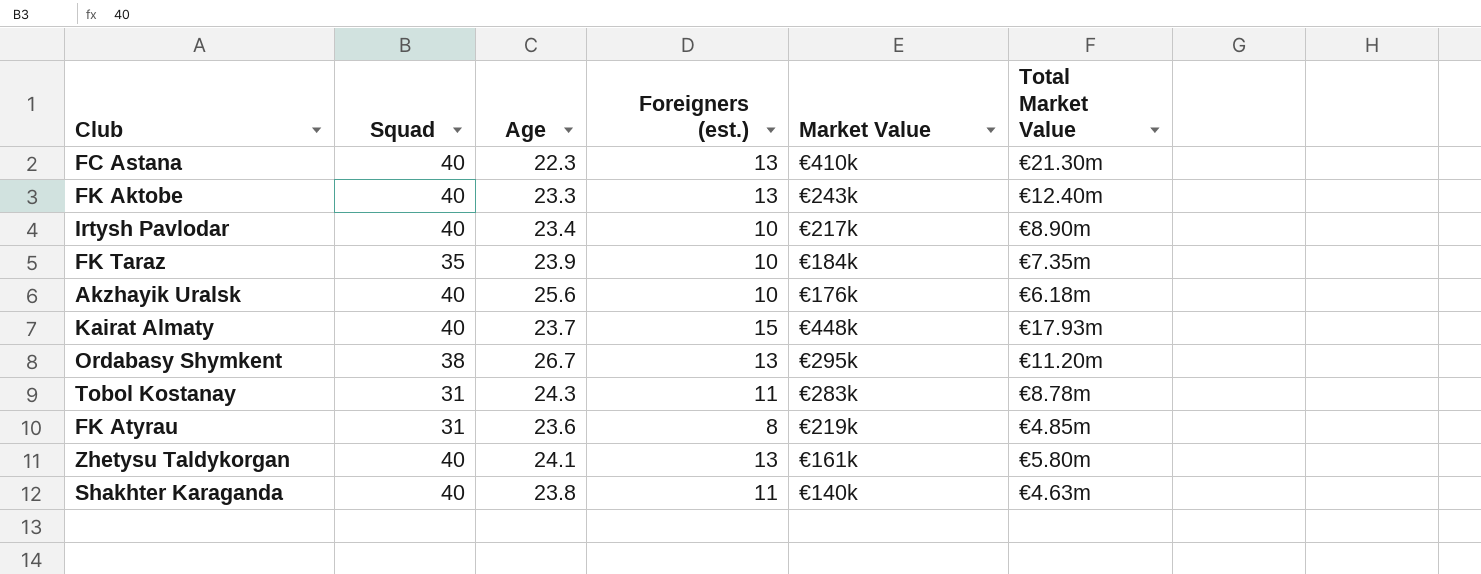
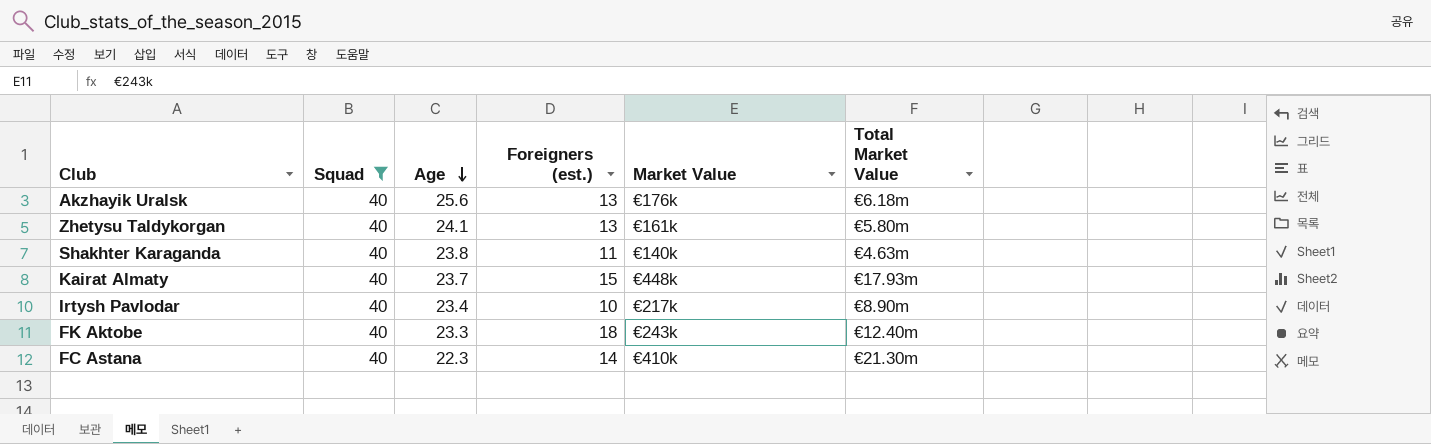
filter: none -> Squad = 40
row order: none -> Age descending
Akzhayik Uralsk | Foreigners (est.): 10 -> 13
FK Aktobe | Foreigners (est.): 13 -> 18
FC Astana | Foreigners (est.): 13 -> 14

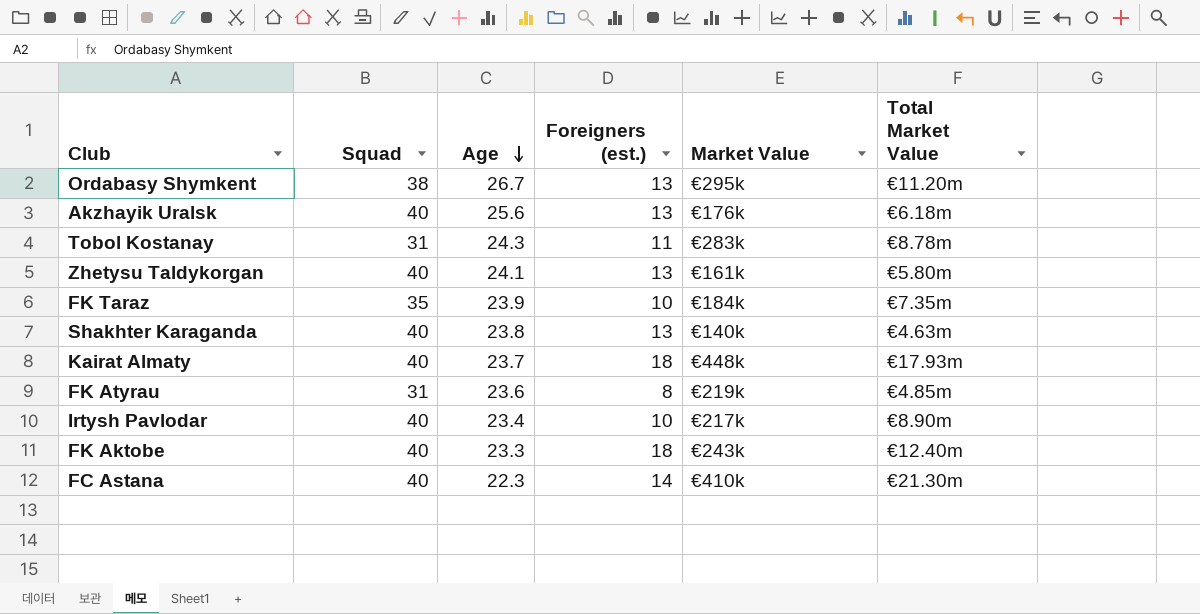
filter: Squad = 40 -> none
Shakhter Karaganda | Foreigners (est.): 11 -> 13
Kairat Almaty | Foreigners (est.): 15 -> 18

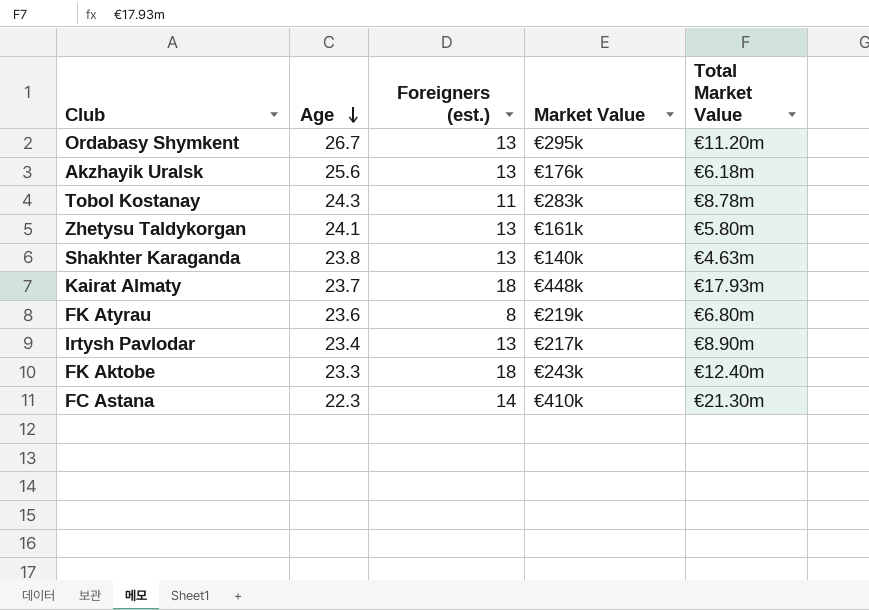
column Squad | position: 2 -> none
row FK Taraz: 35 | 23.9 | 10 | €184k | €7.35m -> none
FK Atyrau | Total Market Value: €4.85m -> €6.80m
Irtysh Pavlodar | Foreigners (est.): 10 -> 13

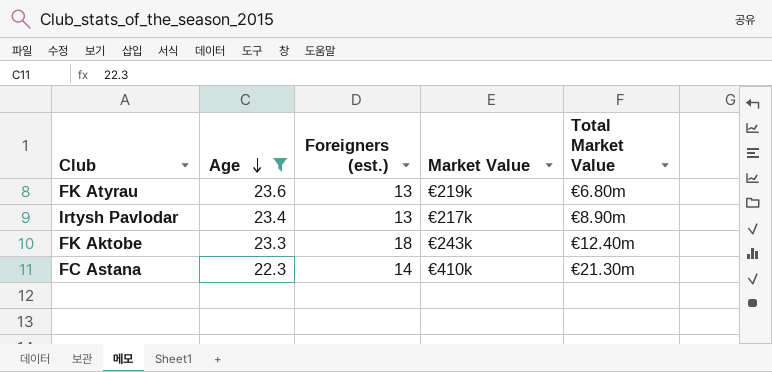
filter: none -> Age <= 23.6
FK Atyrau | Foreigners (est.): 8 -> 13

